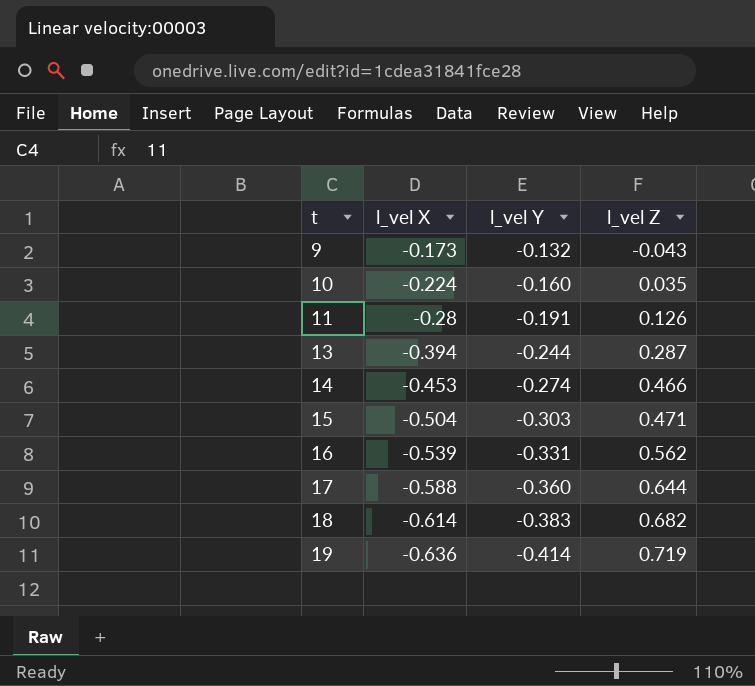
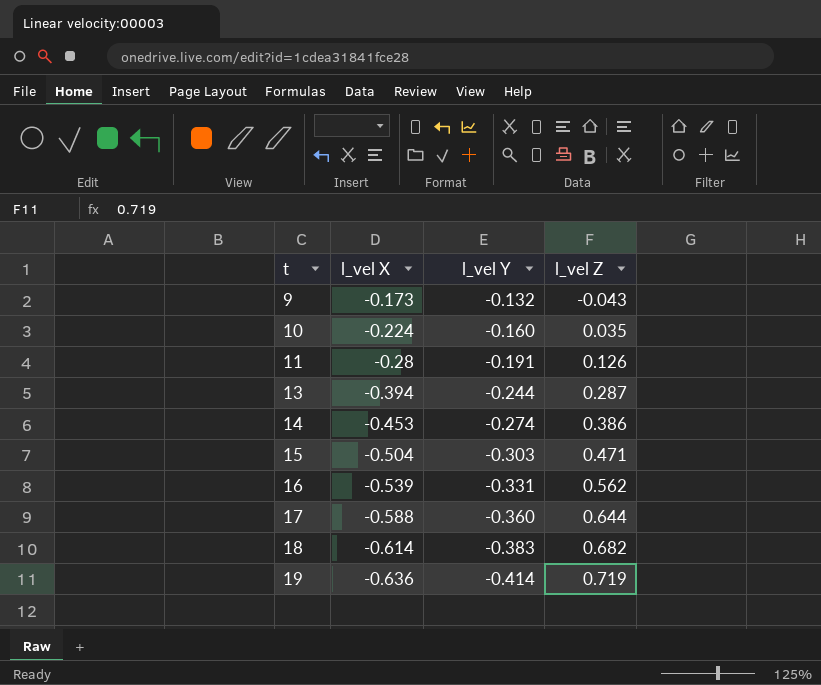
14 | l_vel Z: 0.466 -> 0.386

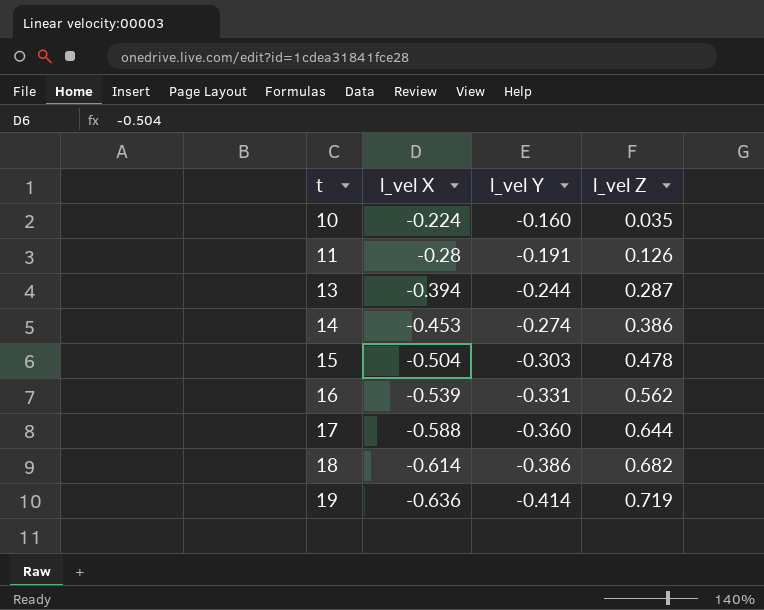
row 9: -0.173 | -0.132 | -0.043 -> none
15 | l_vel Z: 0.471 -> 0.478
18 | l_vel Y: -0.383 -> -0.386

